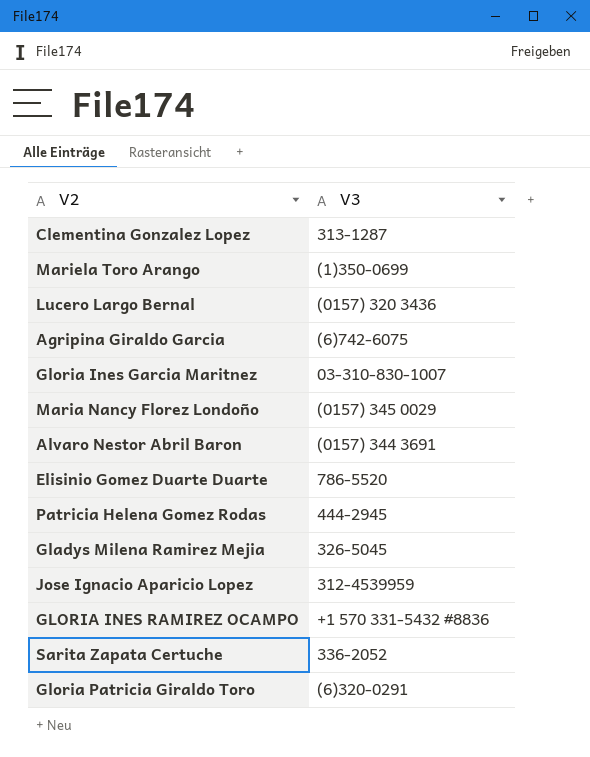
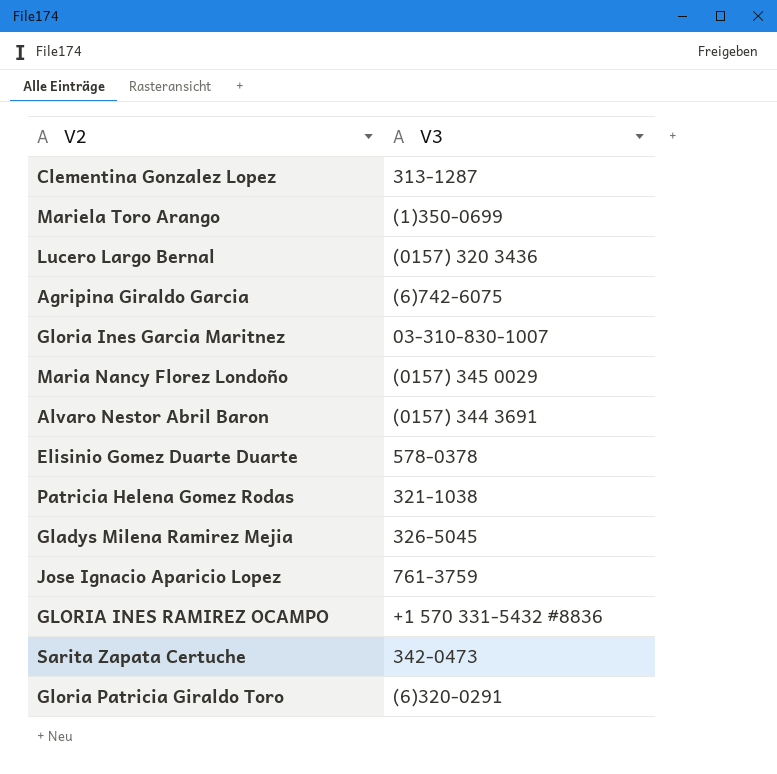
Elisinio Gomez Duarte Duarte | V3: 786-5520 -> 578-0378
Patricia Helena Gomez Rodas | V3: 444-2945 -> 321-1038
Jose Ignacio Aparicio Lopez | V3: 312-4539959 -> 761-3759
Sarita Zapata Certuche | V3: 336-2052 -> 342-0473

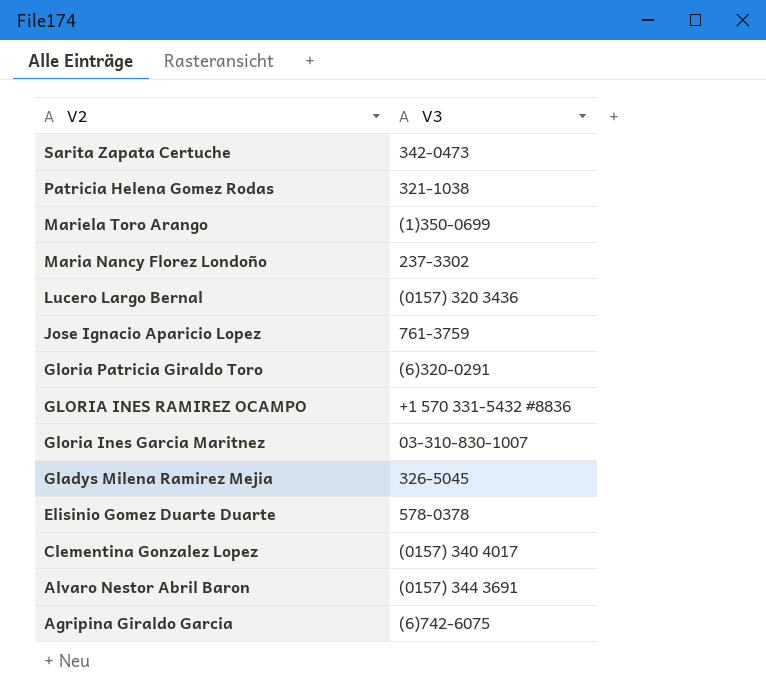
row order: none -> V2 descending
Maria Nancy Florez Londoño | V3: (0157) 345 0029 -> 237-3302
Clementina Gonzalez Lopez | V3: 313-1287 -> (0157) 340 4017

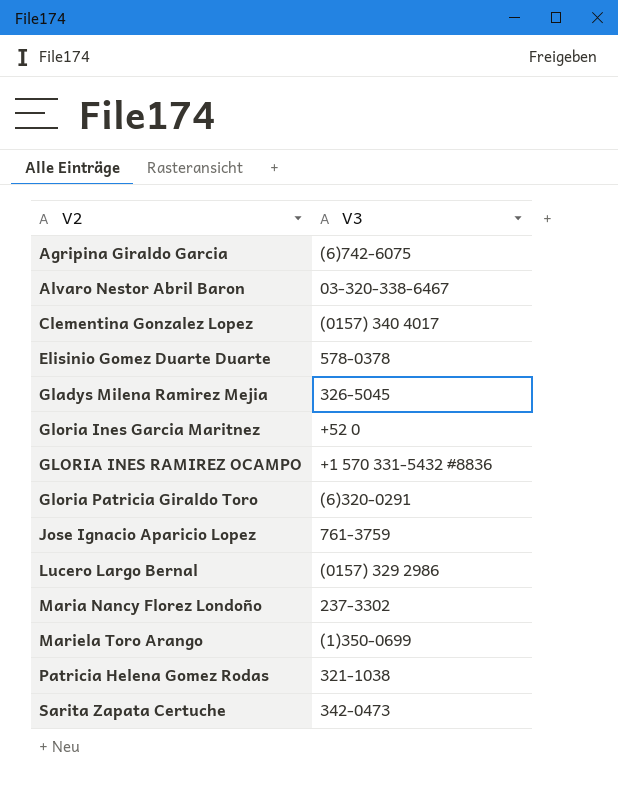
row order: V2 descending -> V2 ascending
Alvaro Nestor Abril Baron | V3: (0157) 344 3691 -> 03-320-338-6467
Gloria Ines Garcia Maritnez | V3: 03-310-830-1007 -> +52 0
Lucero Largo Bernal | V3: (0157) 320 3436 -> (0157) 329 2986

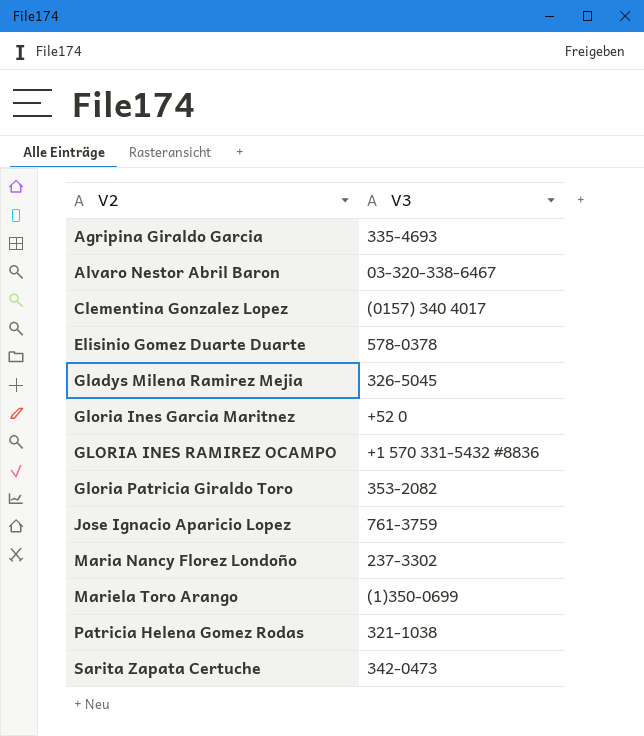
row Lucero Largo Bernal: (0157) 329 2986 -> none
Agripina Giraldo Garcia | V3: (6)742-6075 -> 335-4693
Gloria Patricia Giraldo Toro | V3: (6)320-0291 -> 353-2082

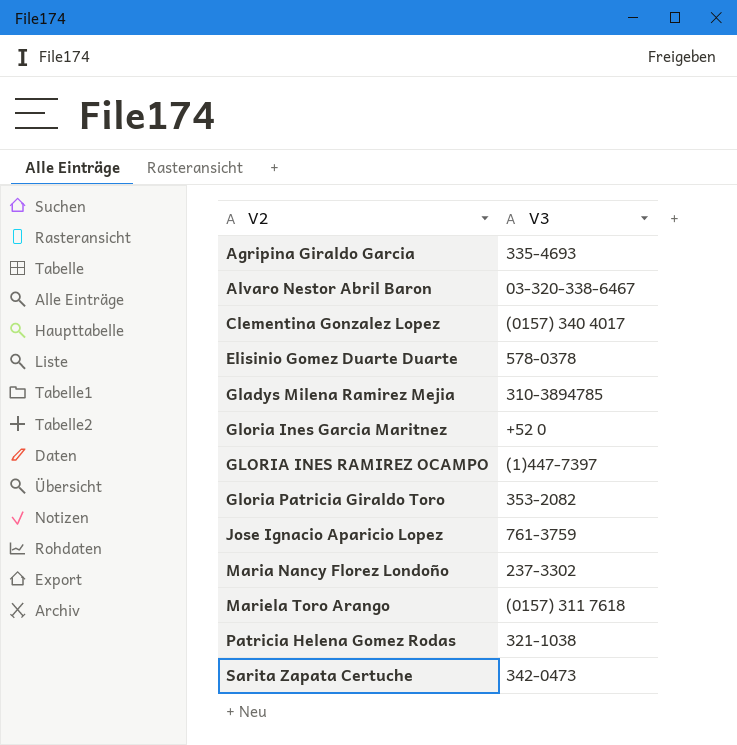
Gladys Milena Ramirez Mejia | V3: 326-5045 -> 310-3894785
GLORIA INES RAMIREZ OCAMPO | V3: +1 570 331-5432 #8836 -> (1)447-7397
Mariela Toro Arango | V3: (1)350-0699 -> (0157) 311 7618

